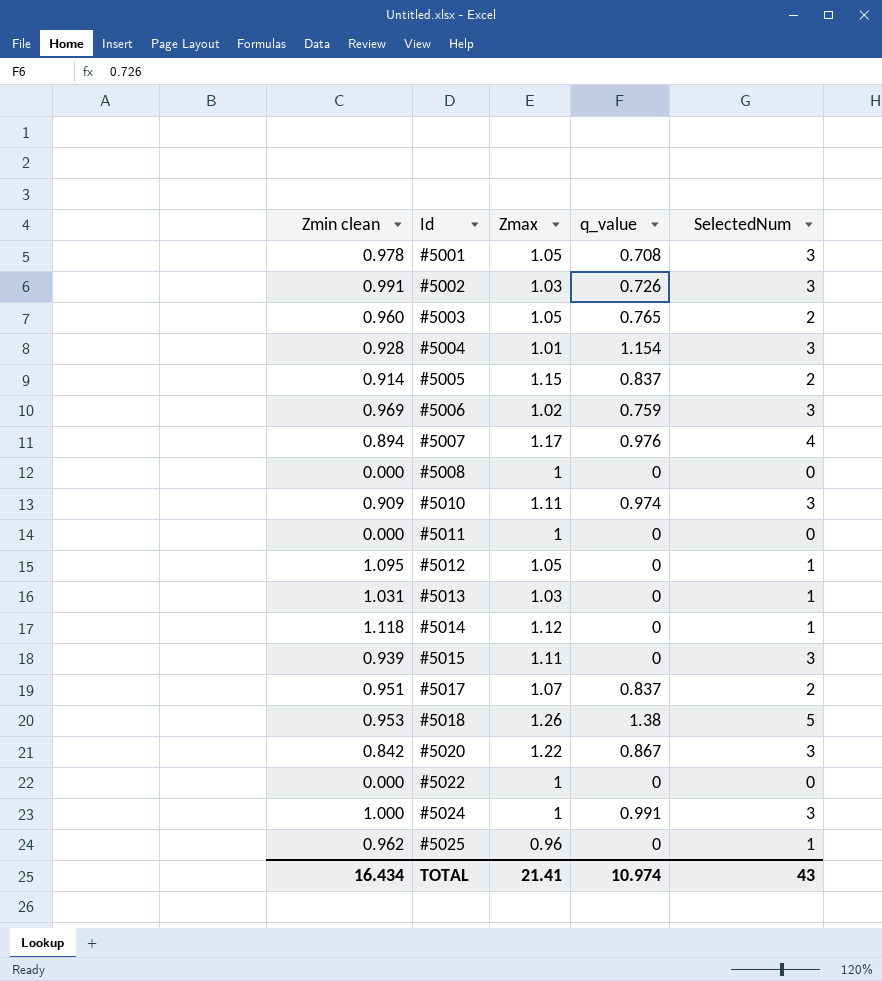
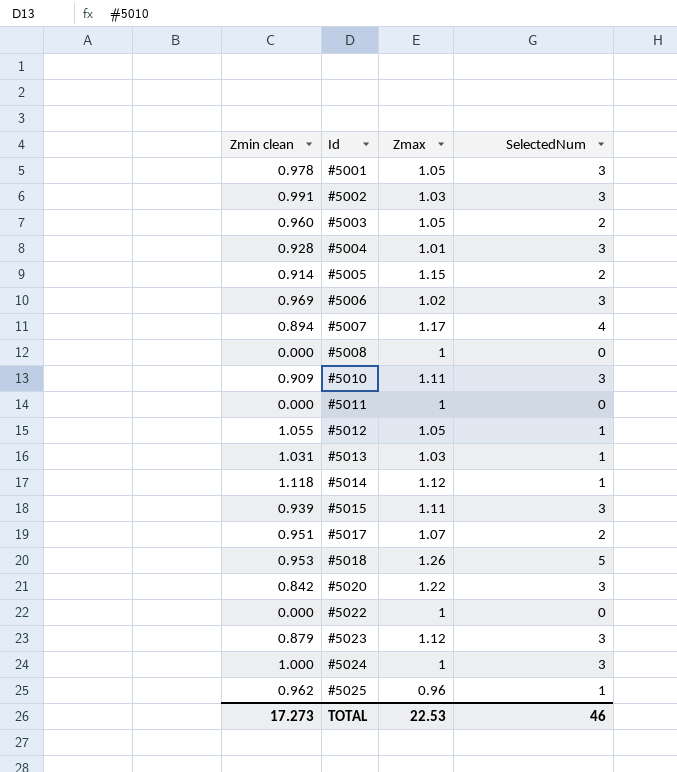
column q_value | position: 4 -> none
#5012 | Zmin clean: 1.095 -> 1.055
row #5023: none -> 0.879 | 1.12 | 3
TOTAL | Zmin clean: 16.434 -> 17.273
TOTAL | Zmax: 21.41 -> 22.53
TOTAL | SelectedNum: 43 -> 46

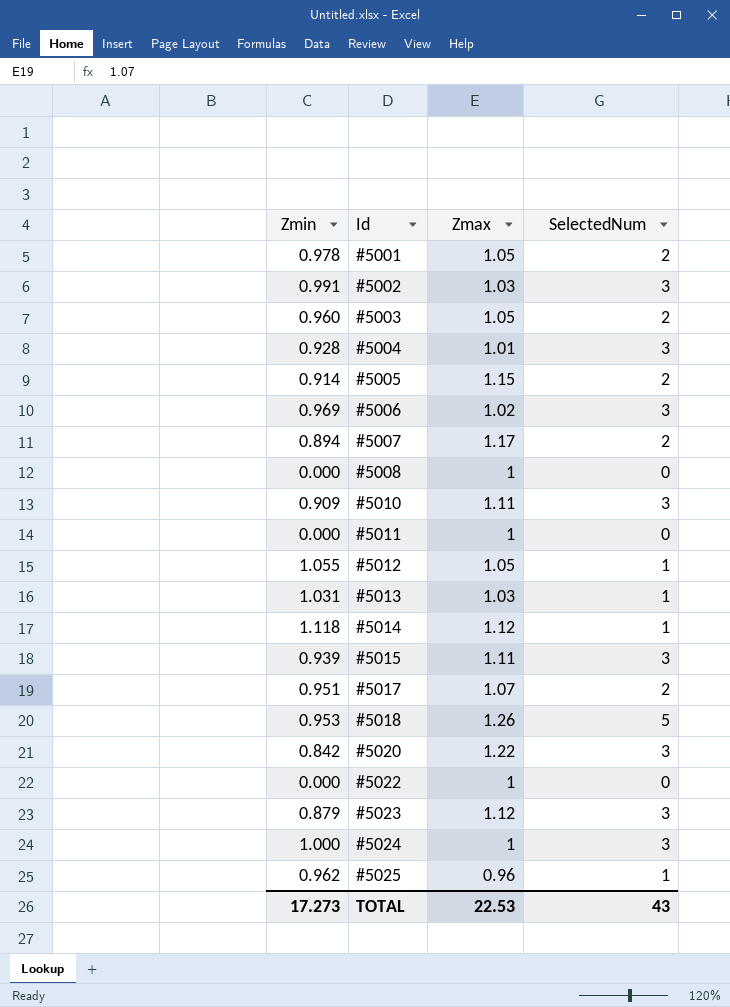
column name: Zmin clean -> Zmin
#5001 | SelectedNum: 3 -> 2
#5007 | SelectedNum: 4 -> 2
TOTAL | SelectedNum: 46 -> 43

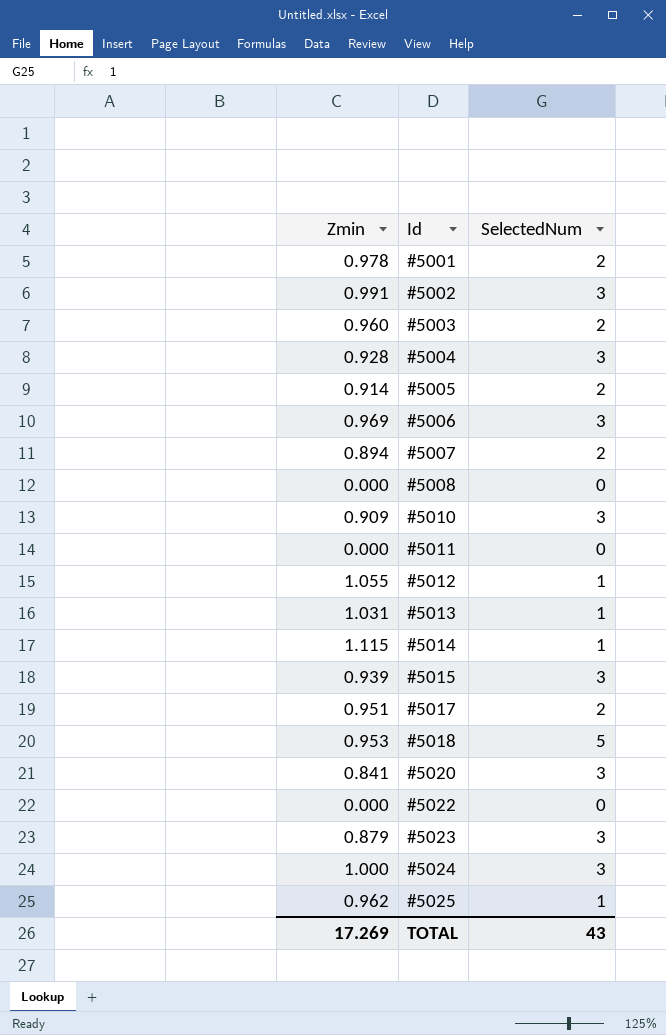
column Zmax | position: 3 -> none
#5014 | Zmin: 1.118 -> 1.115
#5020 | Zmin: 0.842 -> 0.841
TOTAL | Zmin: 17.273 -> 17.269

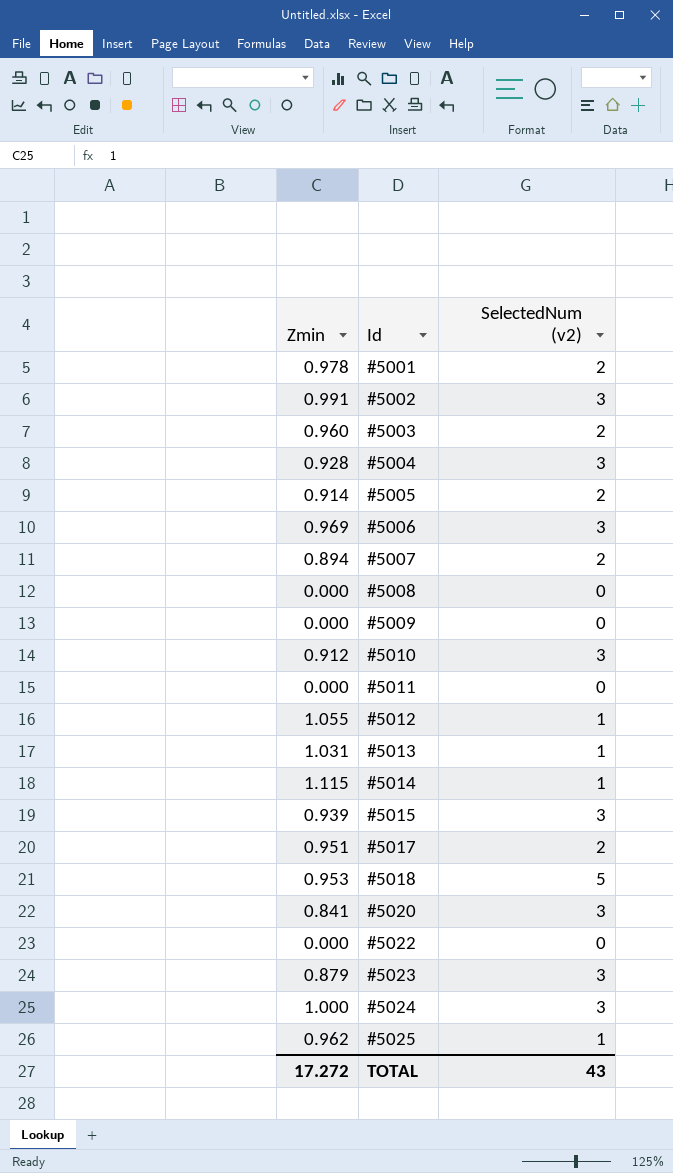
column name: SelectedNum -> SelectedNum (v2)
row #5009: none -> 0.000 | 0
#5010 | Zmin: 0.909 -> 0.912
TOTAL | Zmin: 17.269 -> 17.272

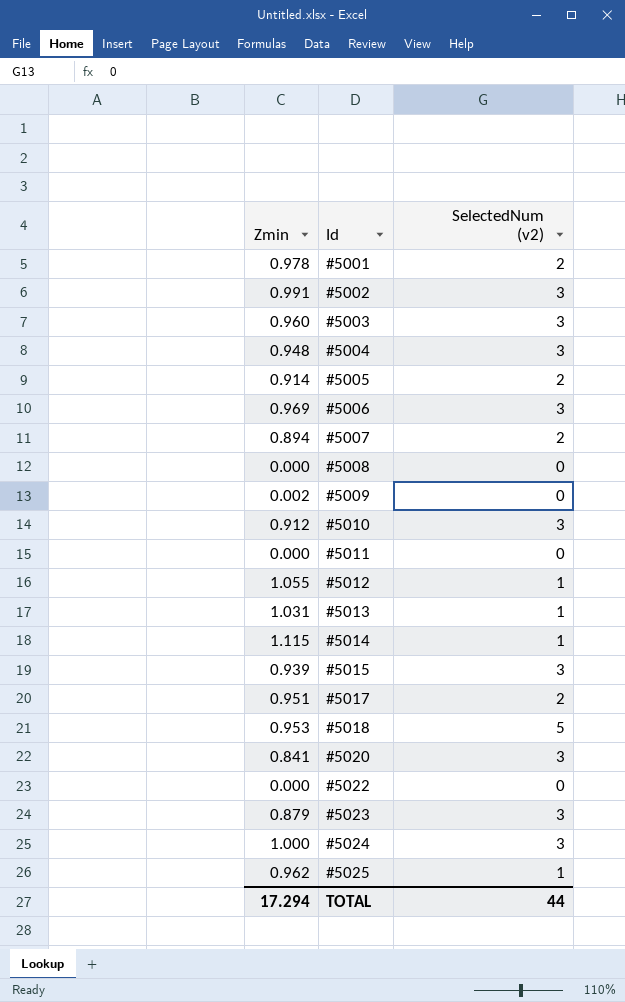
#5003 | SelectedNum (v2): 2 -> 3
#5004 | Zmin: 0.928 -> 0.948
#5009 | Zmin: 0.000 -> 0.002
TOTAL | Zmin: 17.272 -> 17.294
TOTAL | SelectedNum (v2): 43 -> 44

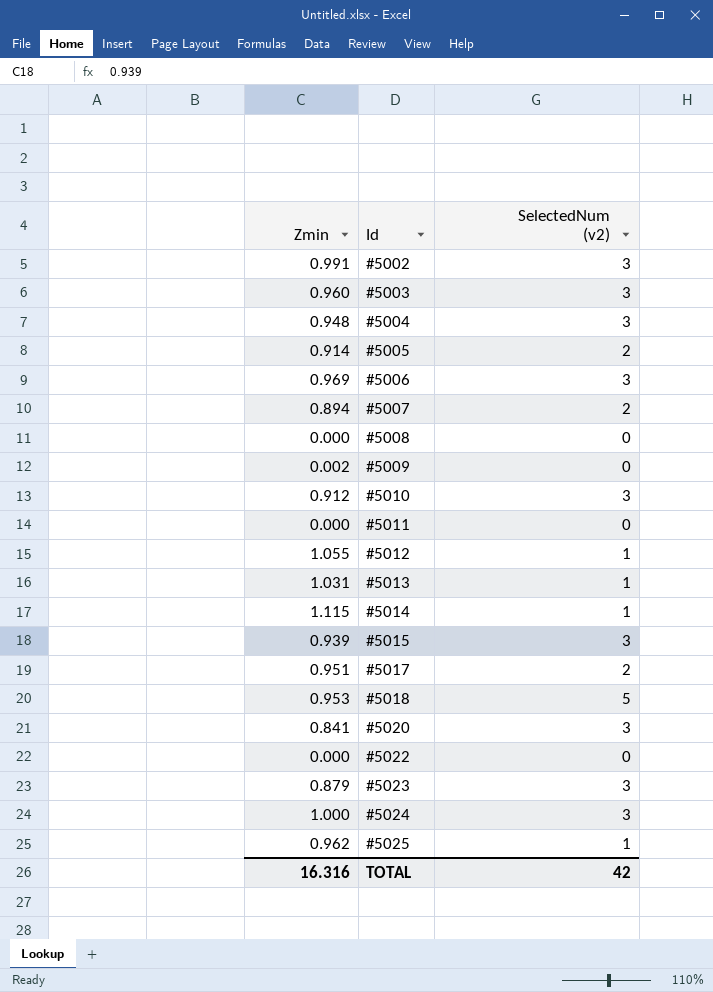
row #5001: 0.978 | 2 -> none
TOTAL | Zmin: 17.294 -> 16.316
TOTAL | SelectedNum (v2): 44 -> 42

